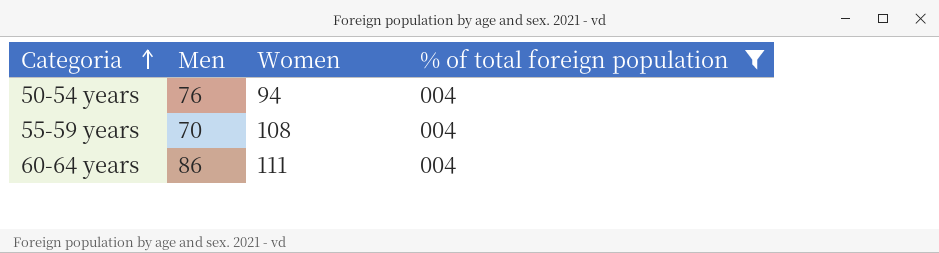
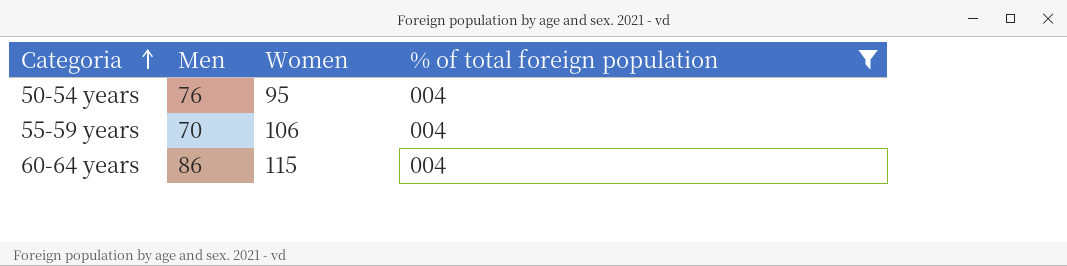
50-54 years | Women: 94 -> 95
55-59 years | Women: 108 -> 106
60-64 years | Women: 111 -> 115

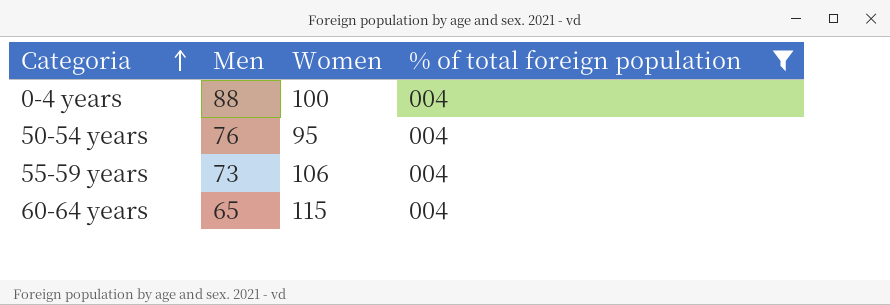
row 0-4 years: none -> 88 | 100 | 004
55-59 years | Men: 70 -> 73
60-64 years | Men: 86 -> 65

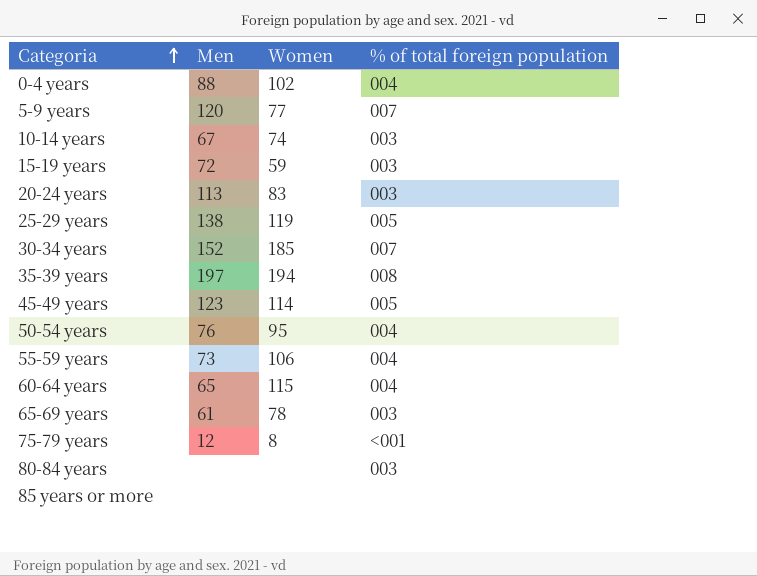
filter: % of total foreign population = 004 -> none
0-4 years | Women: 100 -> 102

